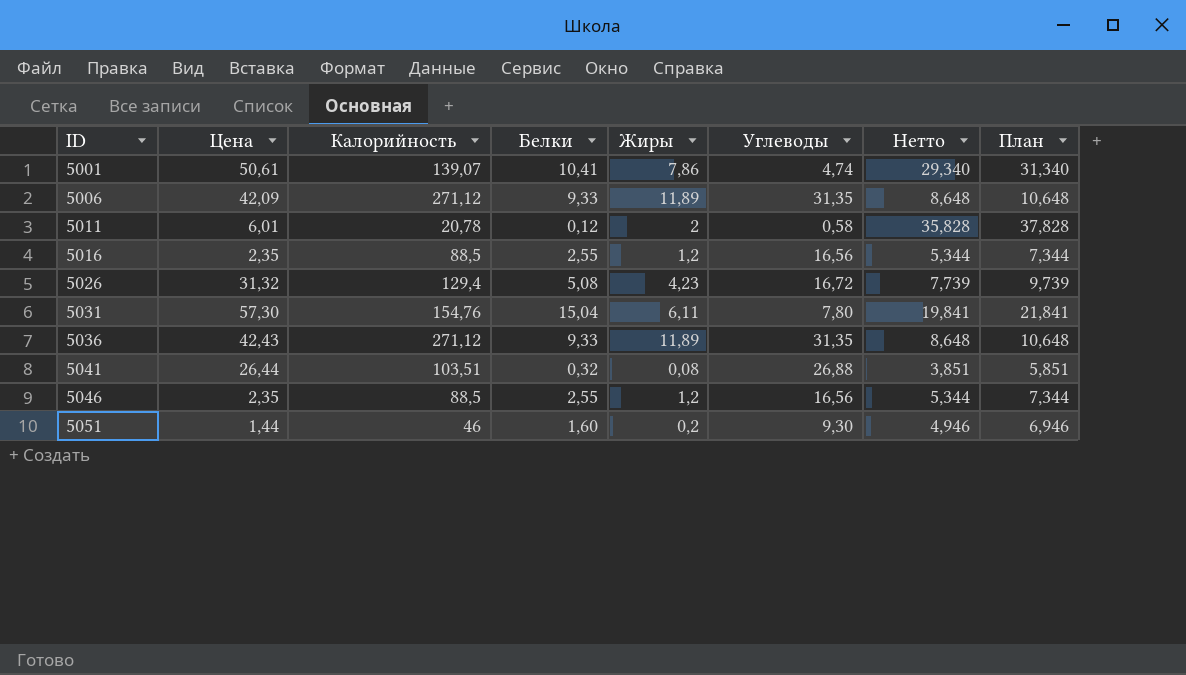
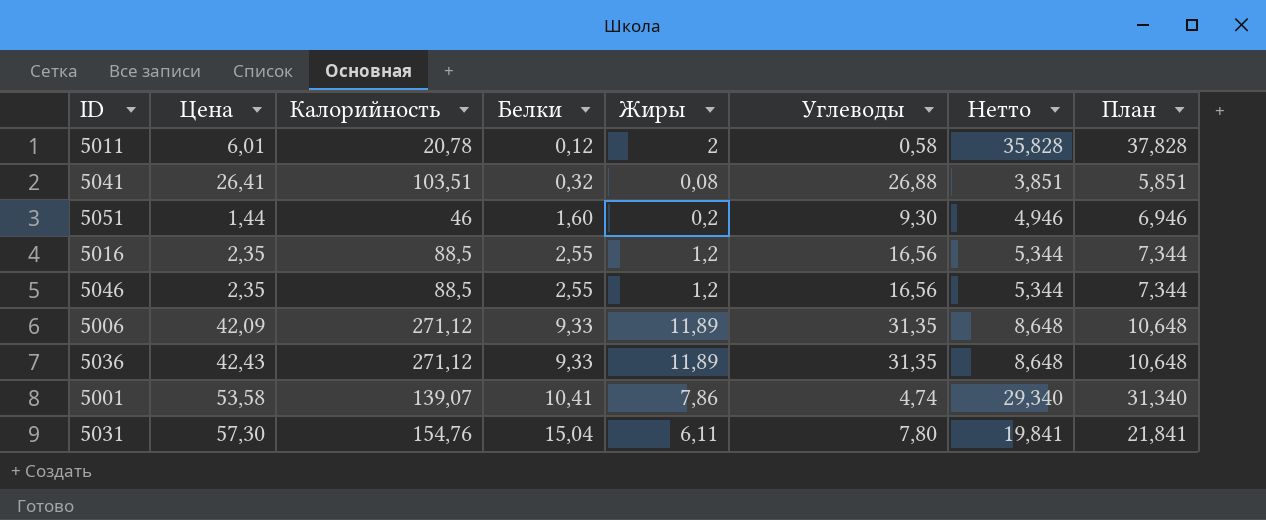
row order: ID ascending -> Белки ascending
row 5026: 31,32 | 129,4 | 5,08 | 4,23 | 16,72 | 7,739 | 9,739 -> none
5041 | Цена: 26,44 -> 26,41
5001 | Цена: 50,61 -> 53,58

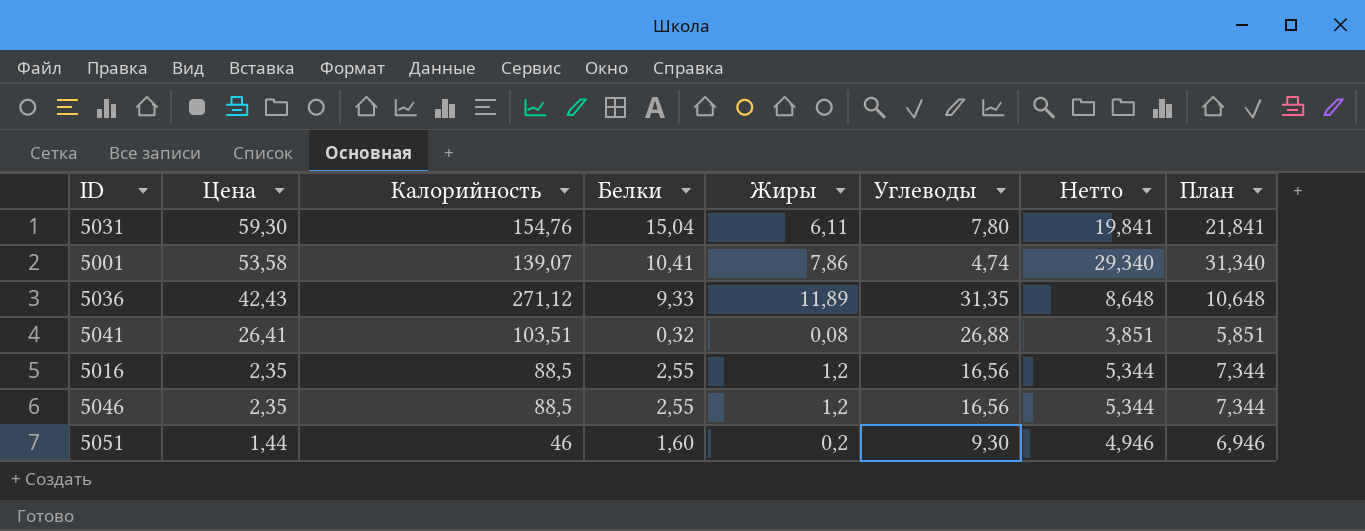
row order: Белки ascending -> Цена descending
row 5011: 6,01 | 20,78 | 0,12 | 2 | 0,58 | 35,828 | 37,828 -> none
row 5006: 42,09 | 271,12 | 9,33 | 11,89 | 31,35 | 8,648 | 10,648 -> none
5031 | Цена: 57,30 -> 59,30

